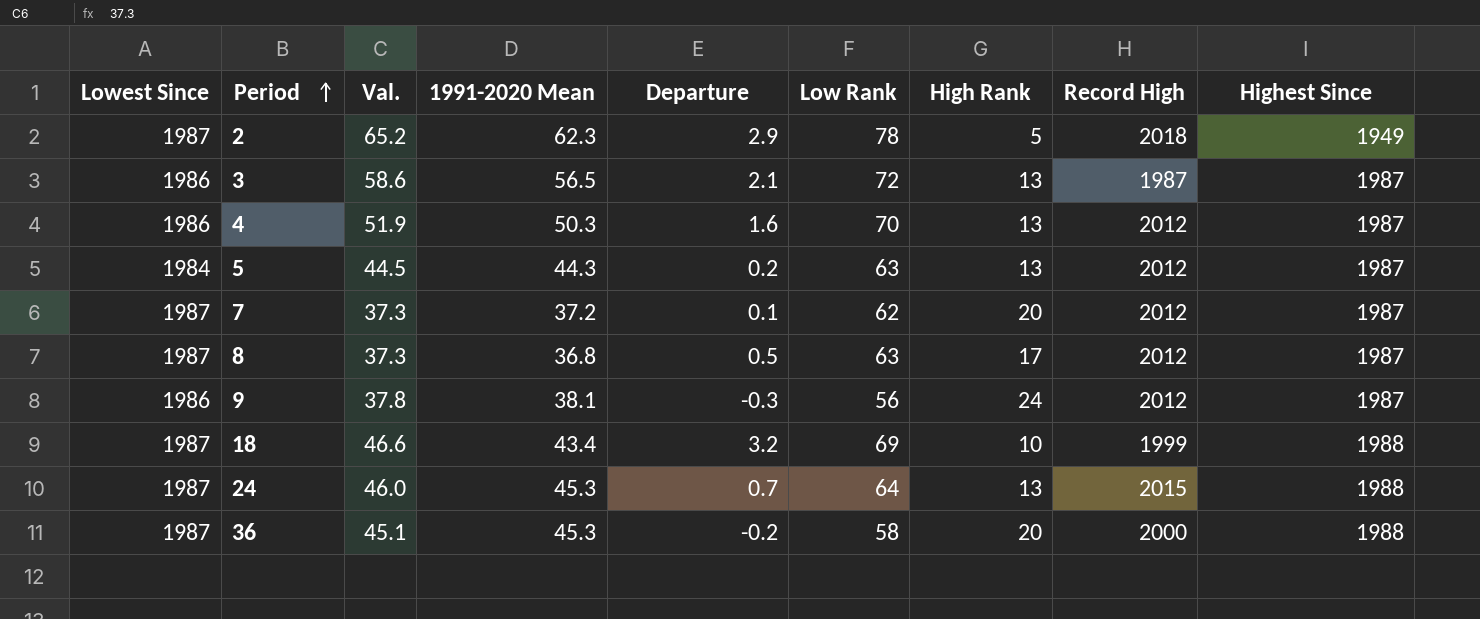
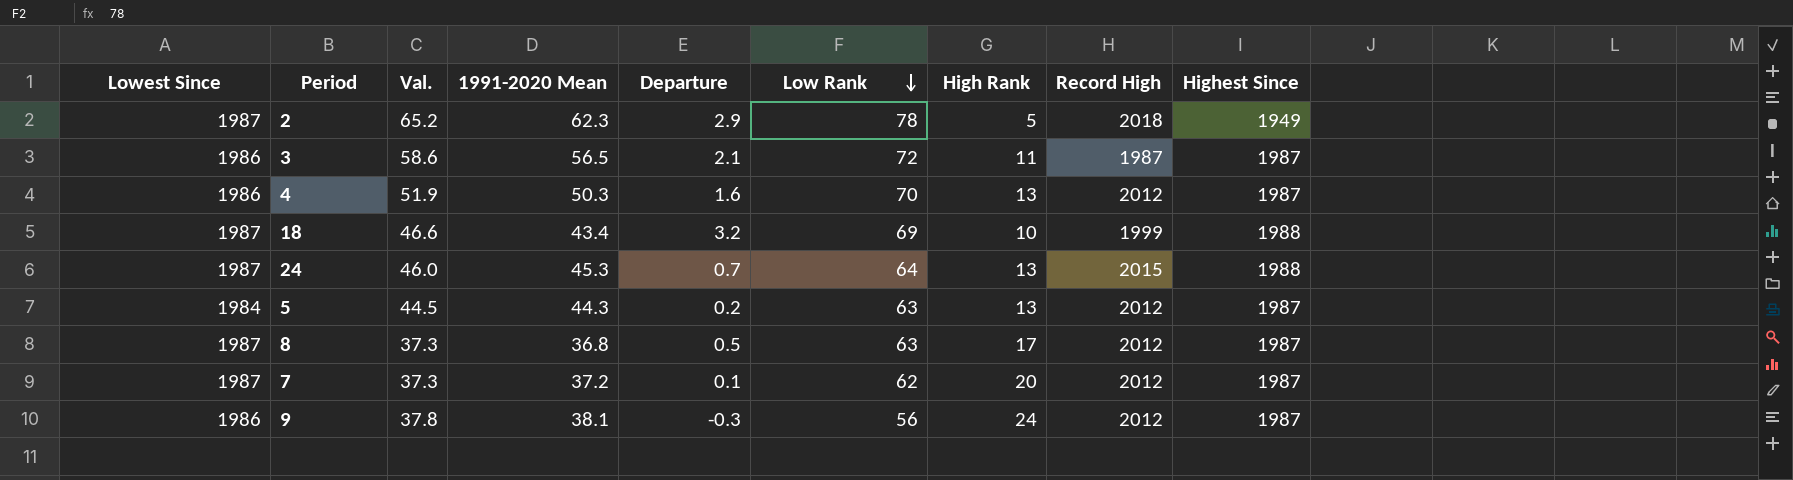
row order: Period ascending -> Low Rank descending
row 36: 1987 | 45.1 | 45.3 | -0.2 | 58 | 20 | 2000 | 1988 -> none
3 | High Rank: 13 -> 11

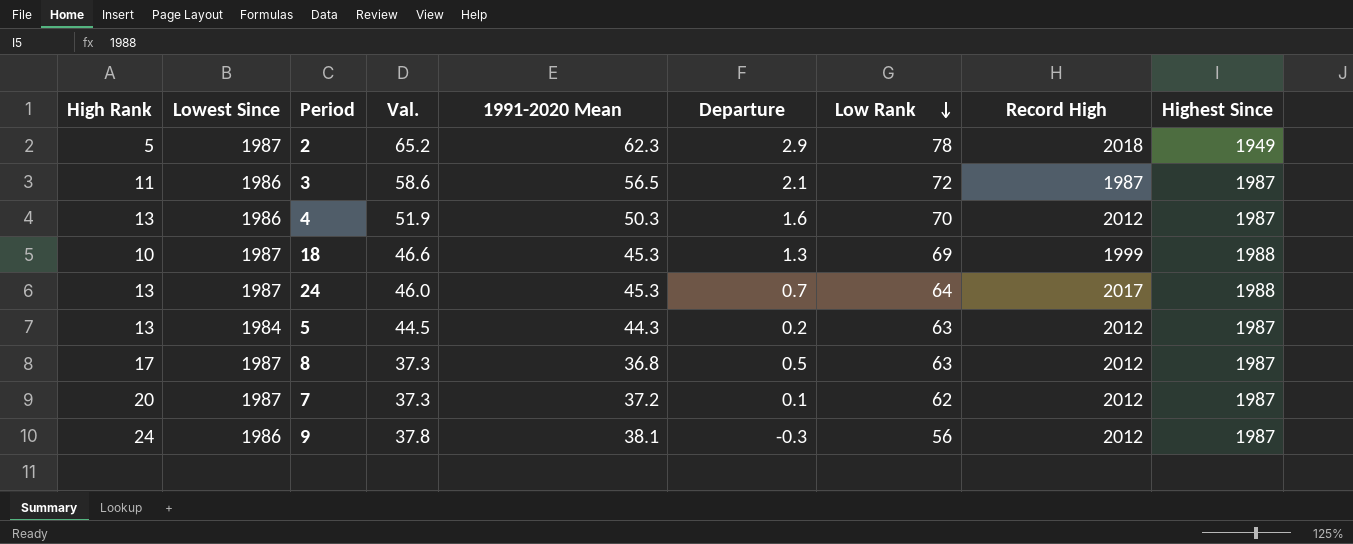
column High Rank | position: 7 -> 1
18 | 1991-2020 Mean: 43.4 -> 45.3
18 | Departure: 3.2 -> 1.3
24 | Record High: 2015 -> 2017

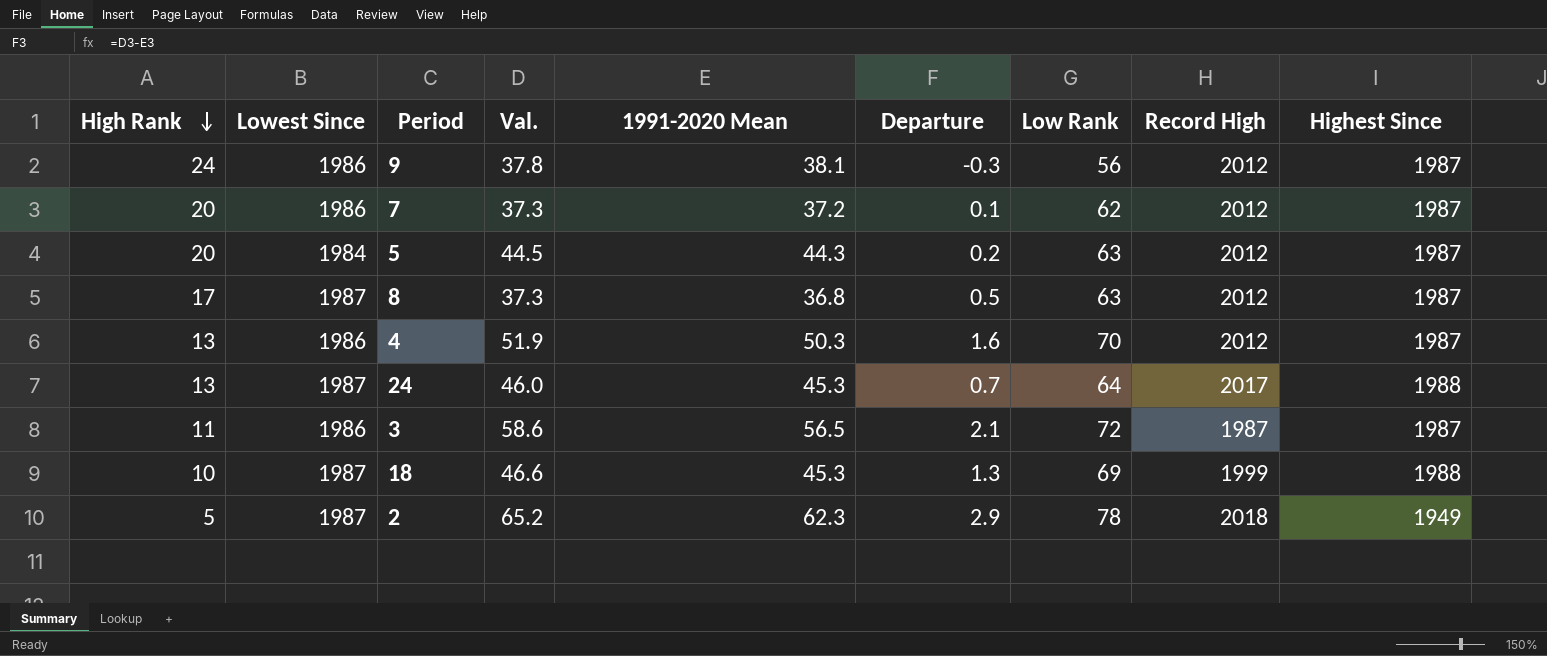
row order: Low Rank descending -> High Rank descending
7 | Lowest Since: 1987 -> 1986
5 | High Rank: 13 -> 20

